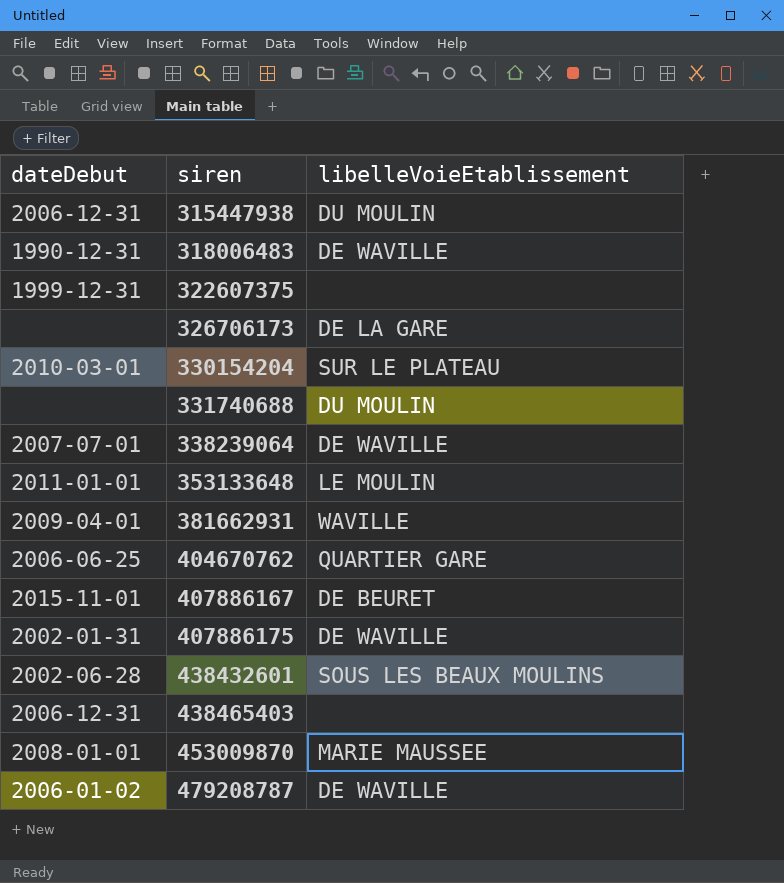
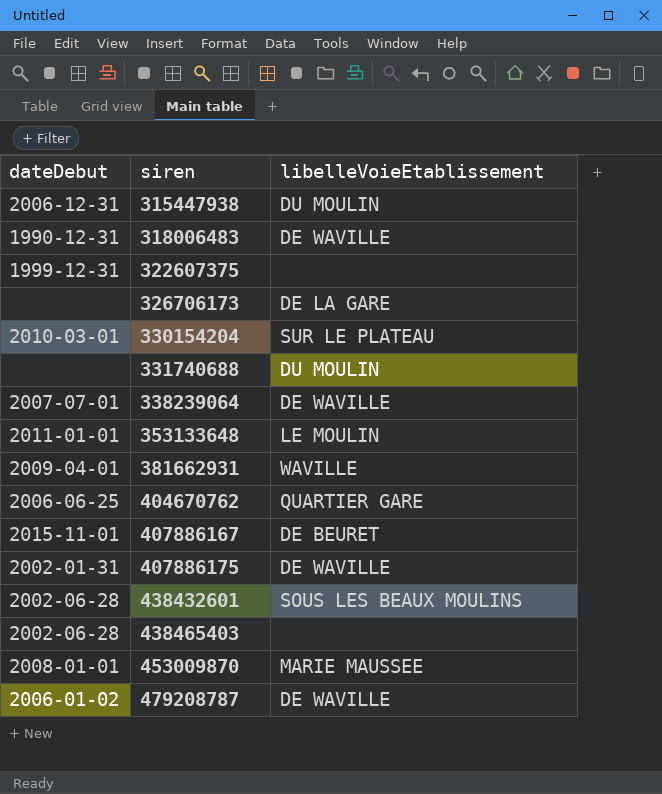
438465403 | dateDebut: 2006-12-31 -> 2002-06-28

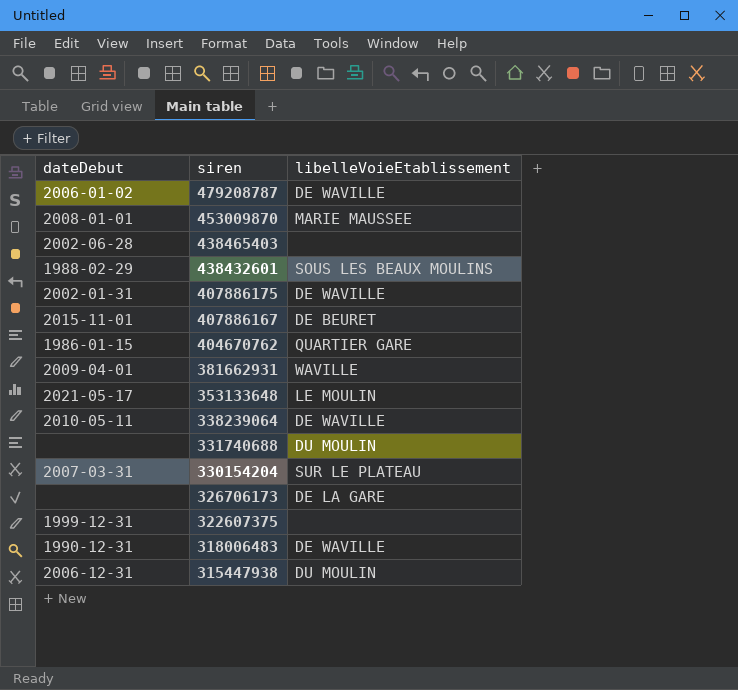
row order: siren ascending -> siren descending
438432601 | dateDebut: 2002-06-28 -> 1988-02-29
404670762 | dateDebut: 2006-06-25 -> 1986-01-15
353133648 | dateDebut: 2011-01-01 -> 2021-05-17
338239064 | dateDebut: 2007-07-01 -> 2010-05-11
330154204 | dateDebut: 2010-03-01 -> 2007-03-31

